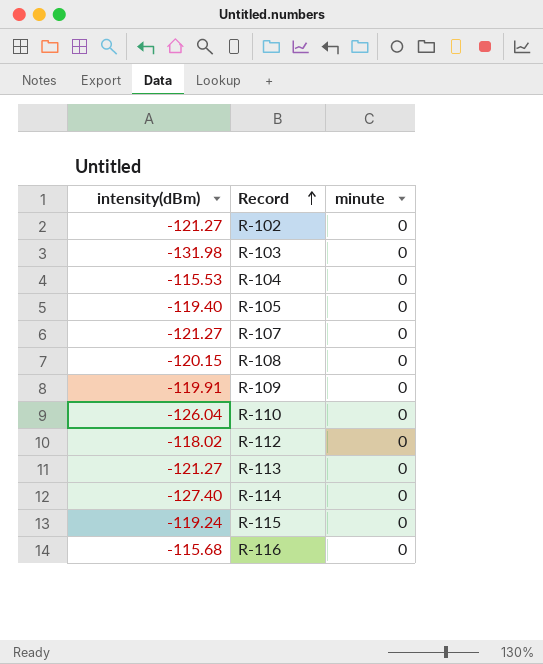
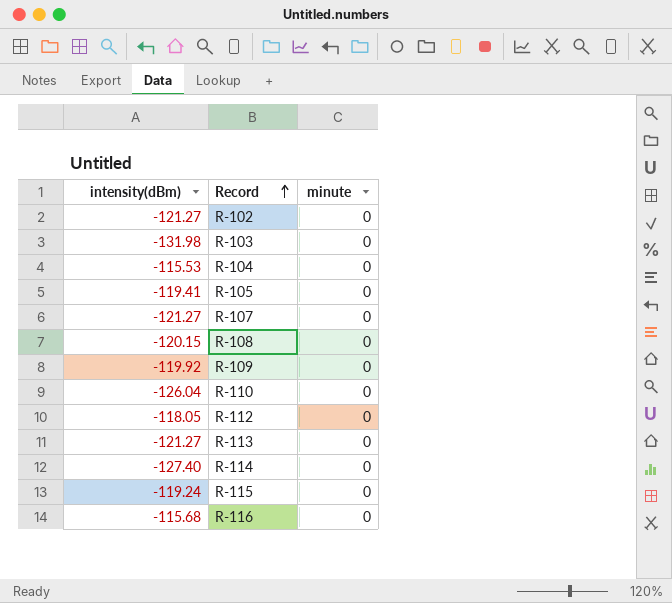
R-105 | intensity(dBm): -119.40 -> -119.41
R-109 | intensity(dBm): -119.91 -> -119.92
R-112 | intensity(dBm): -118.02 -> -118.05

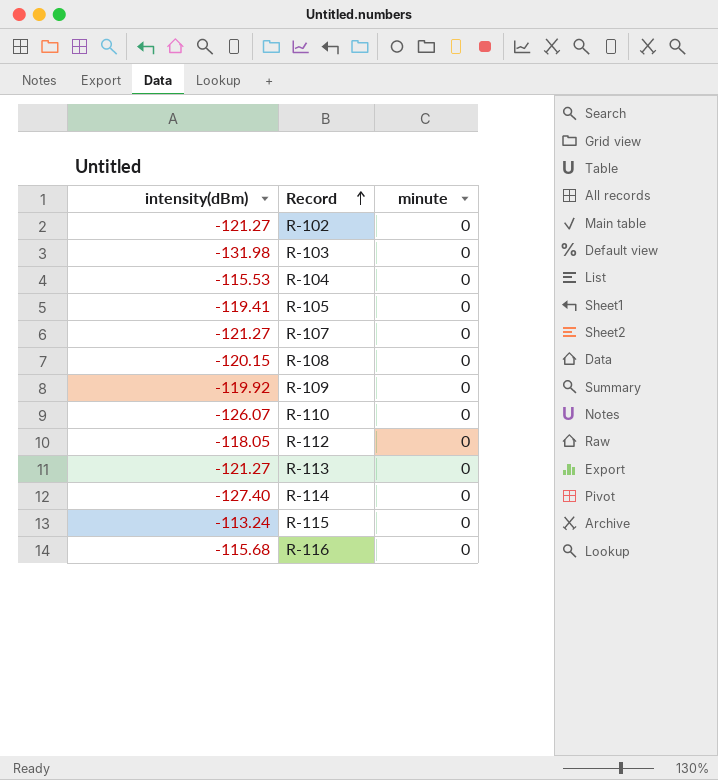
R-110 | intensity(dBm): -126.04 -> -126.07
R-115 | intensity(dBm): -119.24 -> -113.24

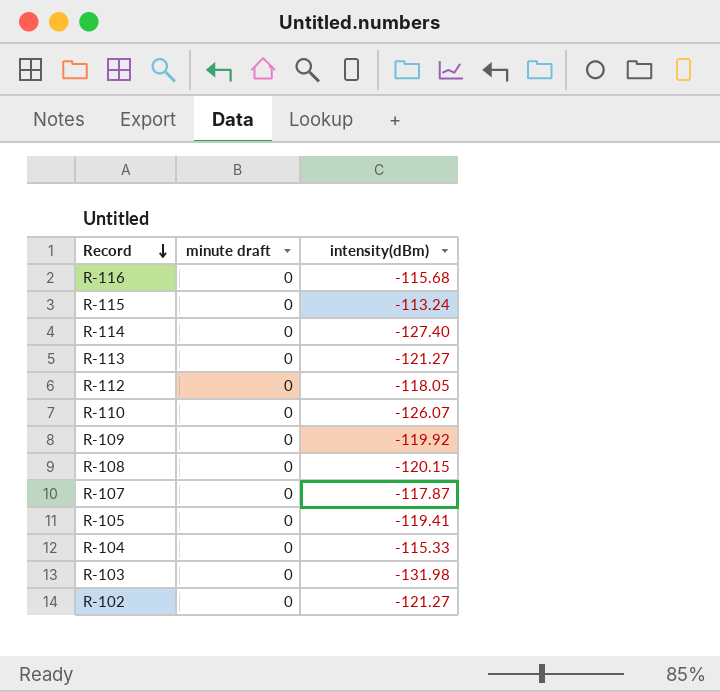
row order: Record ascending -> Record descending
column name: minute -> minute draft
column intensity(dBm) | position: 1 -> 3
R-107 | intensity(dBm): -121.27 -> -117.87
R-104 | intensity(dBm): -115.53 -> -115.33

